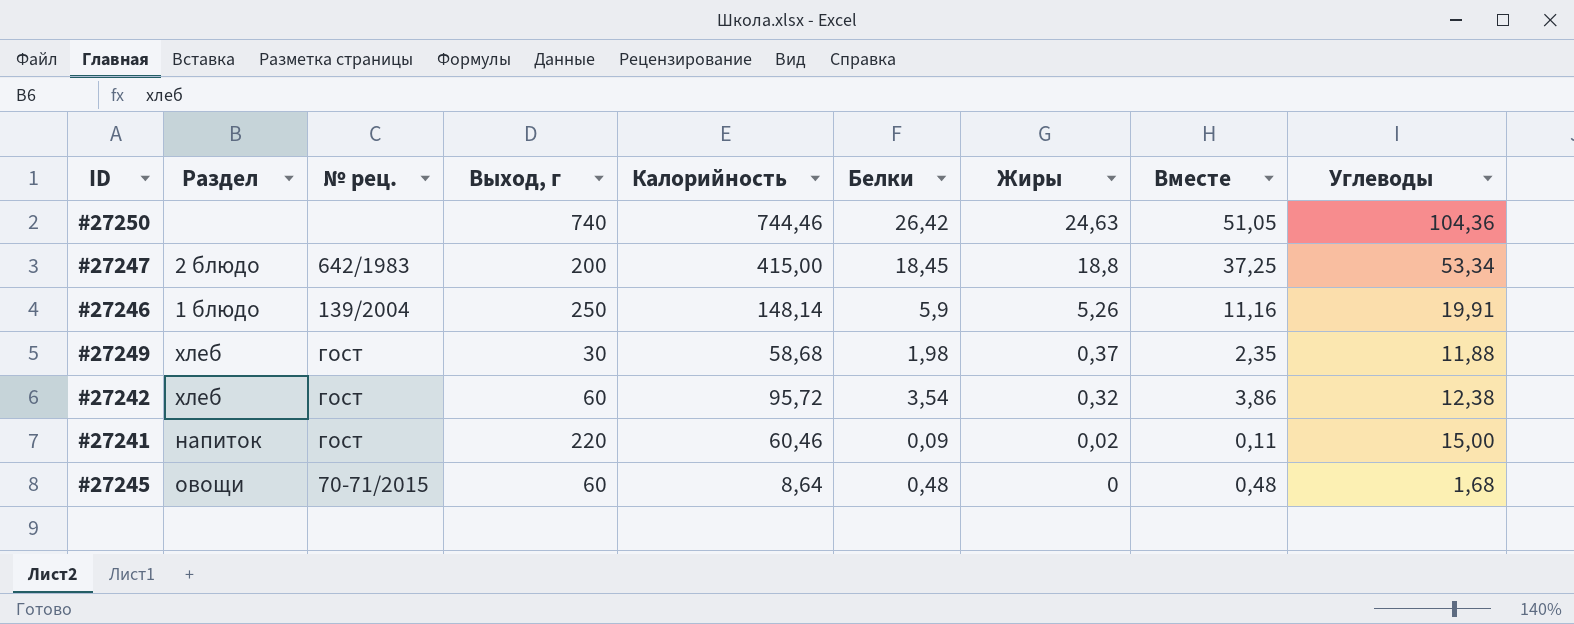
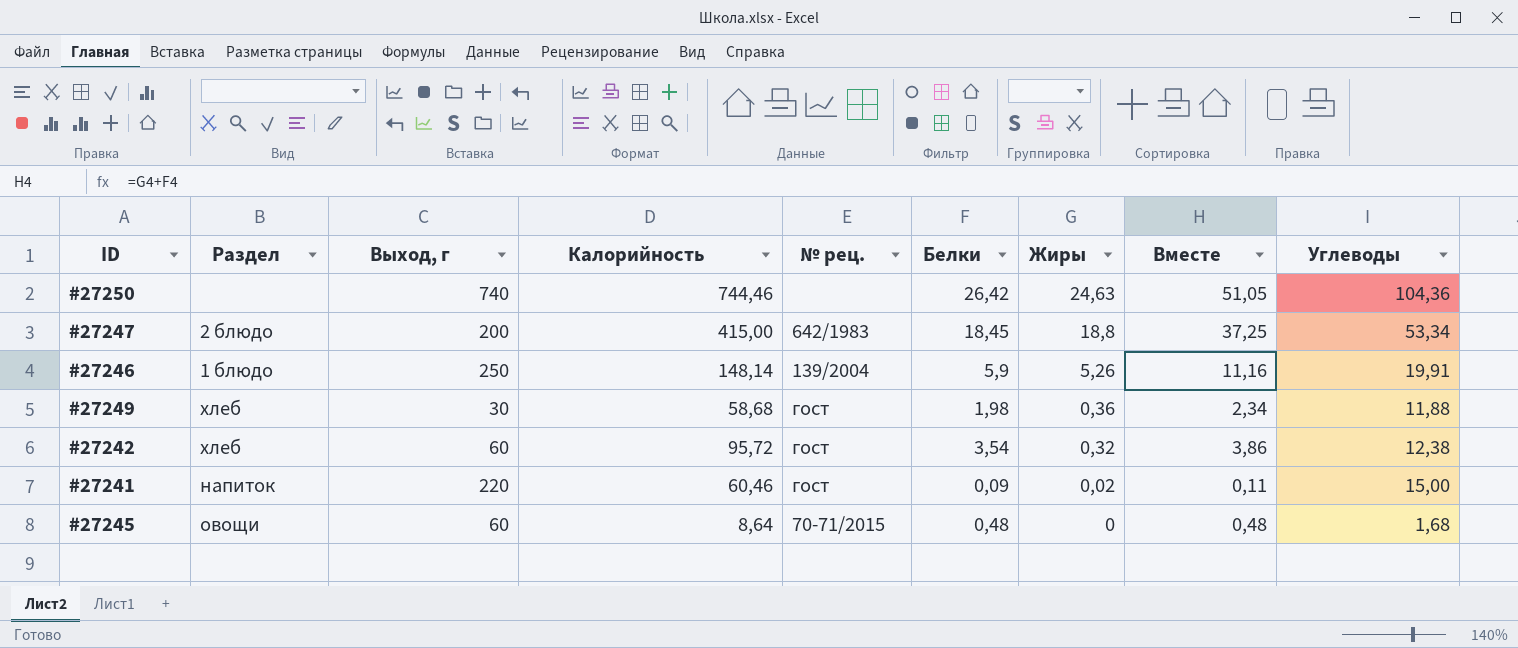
column № рец. | position: 3 -> 5
#27249 | Жиры: 0,37 -> 0,36
#27249 | Вместе: 2,35 -> 2,34

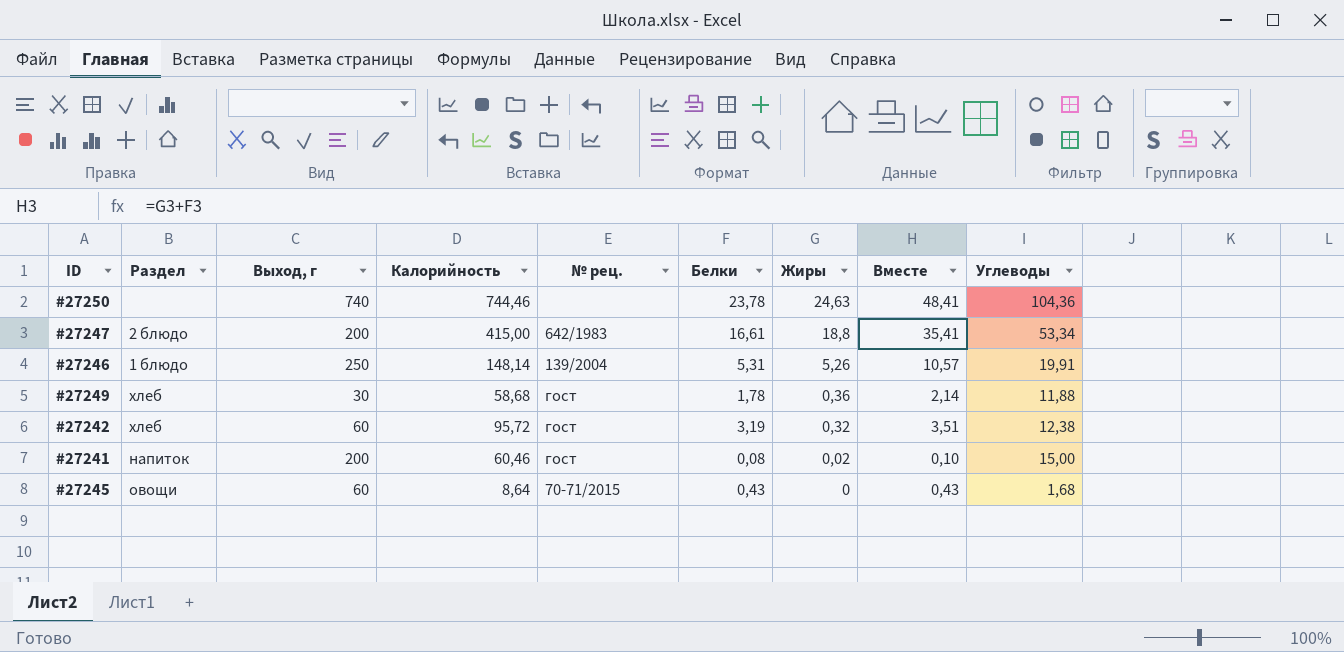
#27250 | Белки: 26,42 -> 23,78
#27250 | Вместе: 51,05 -> 48,41
#27247 | Белки: 18,45 -> 16,61
#27247 | Вместе: 37,25 -> 35,41
#27246 | Белки: 5,9 -> 5,31
#27246 | Вместе: 11,16 -> 10,57
#27249 | Белки: 1,98 -> 1,78
#27249 | Вместе: 2,34 -> 2,14
#27242 | Белки: 3,54 -> 3,19
#27242 | Вместе: 3,86 -> 3,51
#27241 | Выход, г: 220 -> 200
#27241 | Белки: 0,09 -> 0,08
#27241 | Вместе: 0,11 -> 0,10
#27245 | Белки: 0,48 -> 0,43
#27245 | Вместе: 0,48 -> 0,43

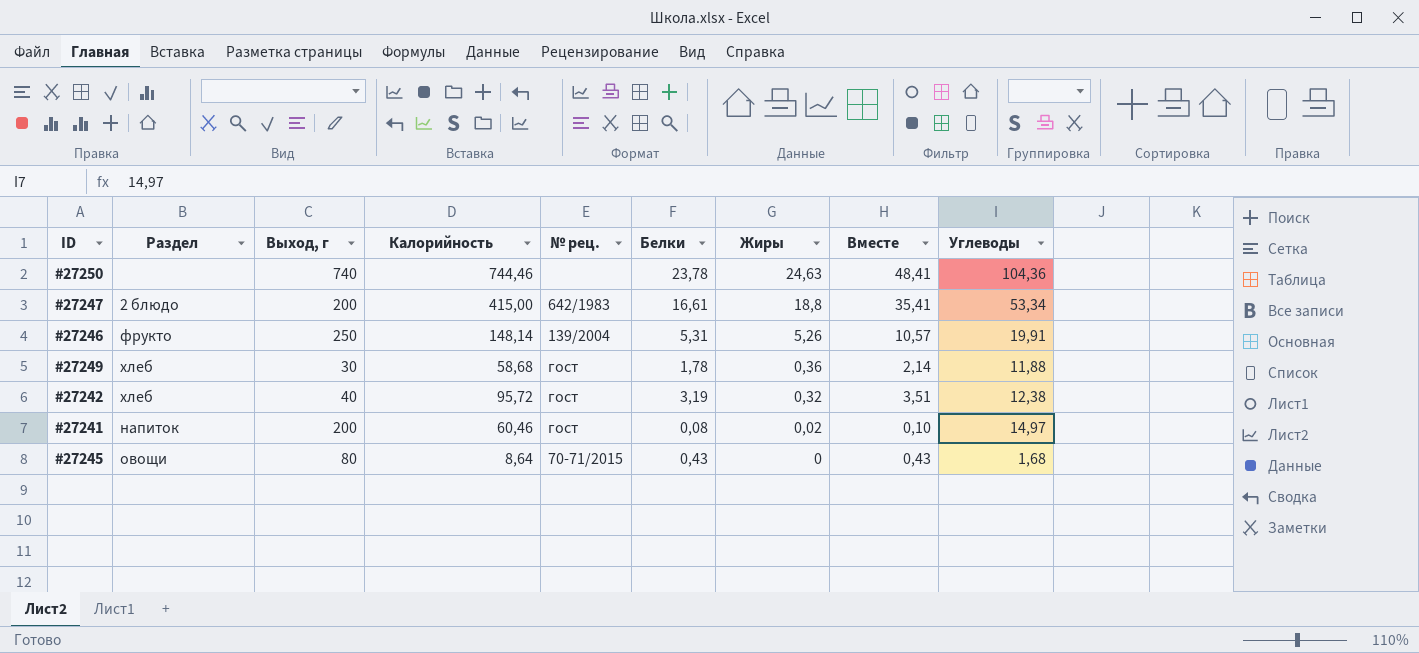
#27246 | Раздел: 1 блюдо -> фрукто
#27242 | Выход, г: 60 -> 40
#27241 | Углеводы: 15,00 -> 14,97
#27245 | Выход, г: 60 -> 80

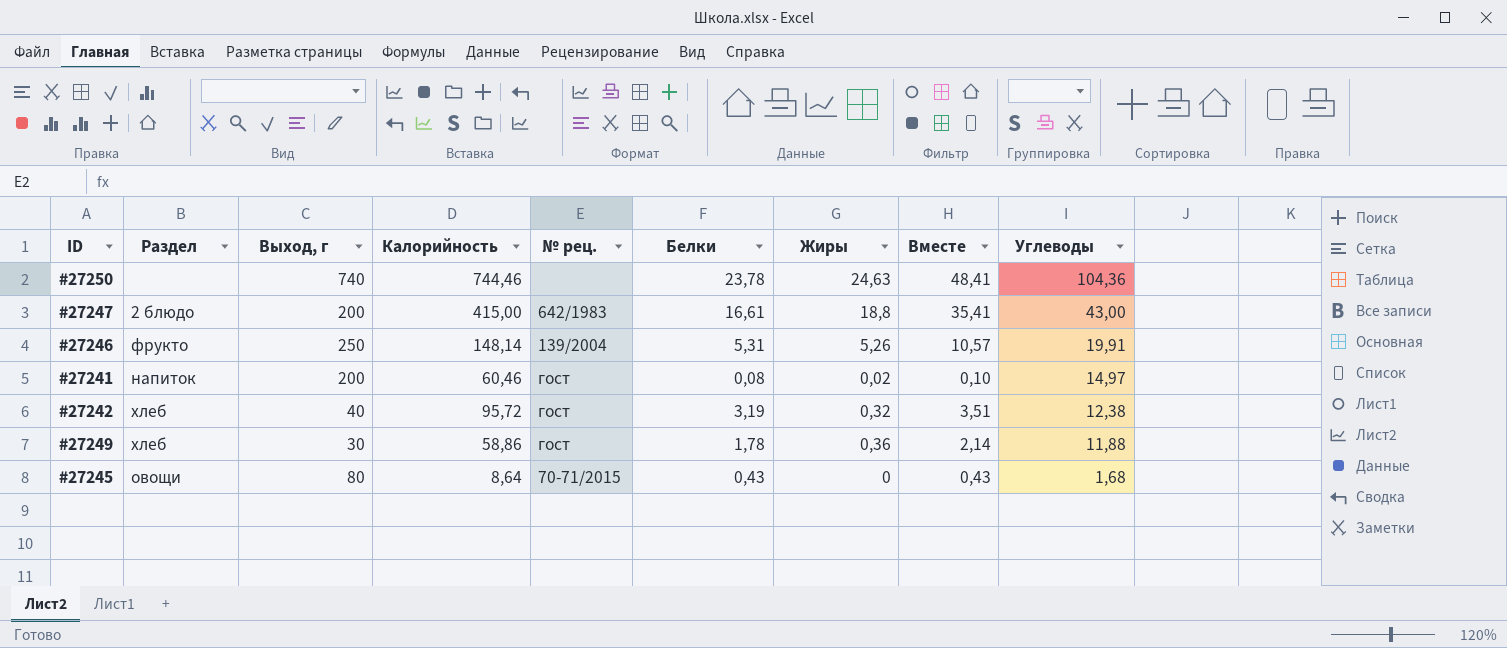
row order: Жиры descending -> Углеводы descending
#27247 | Углеводы: 53,34 -> 43,00
#27249 | Калорийность: 58,68 -> 58,86

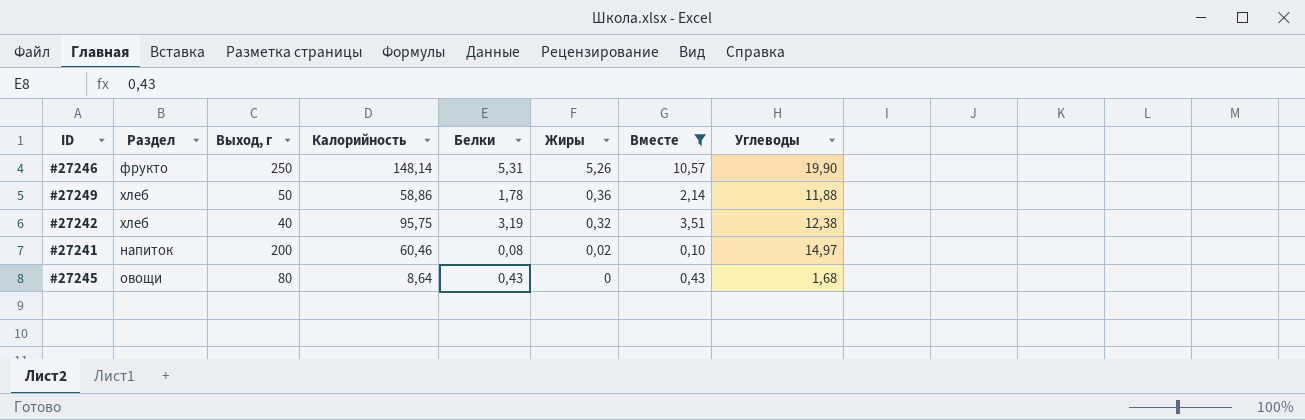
filter: none -> Вместе <= 10,57
row order: Углеводы descending -> Жиры descending
column № рец. | position: 5 -> none
#27246 | Углеводы: 19,91 -> 19,90
#27249 | Выход, г: 30 -> 50
#27242 | Калорийность: 95,72 -> 95,75

